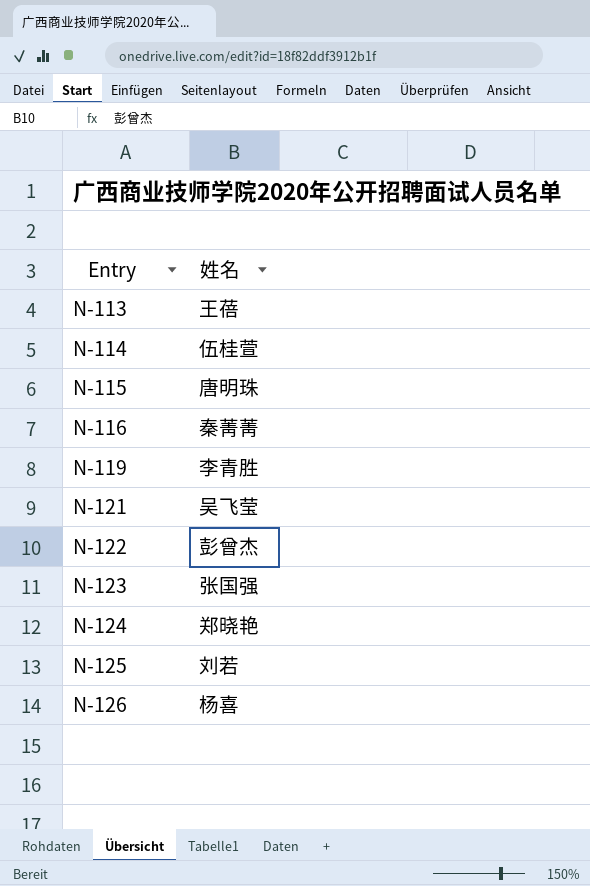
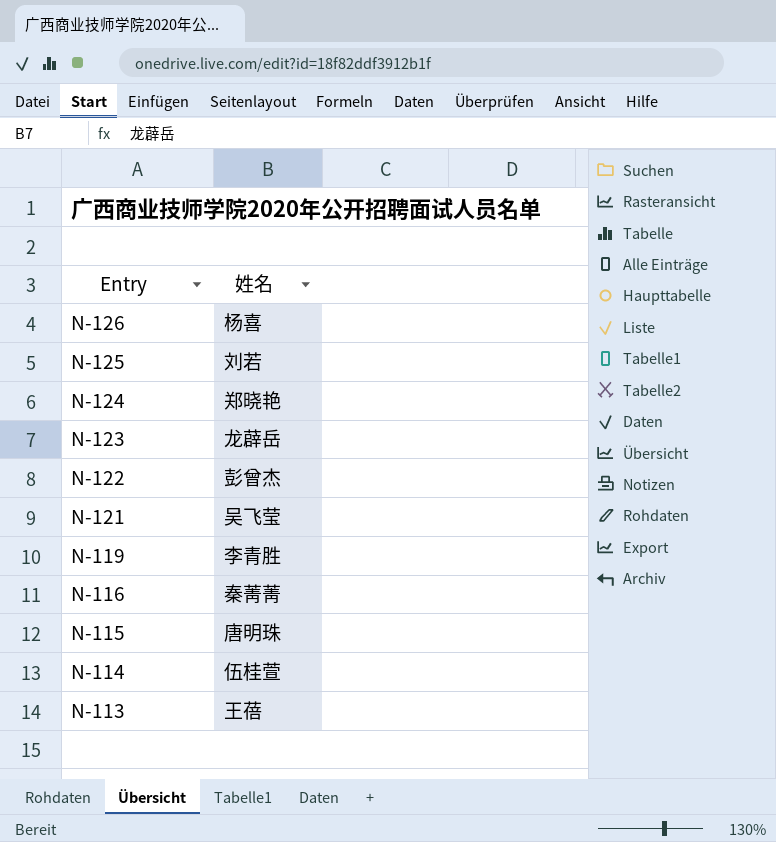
row order: Entry ascending -> Entry descending
N-123 | 姓名: 张国强 -> 龙薜岳

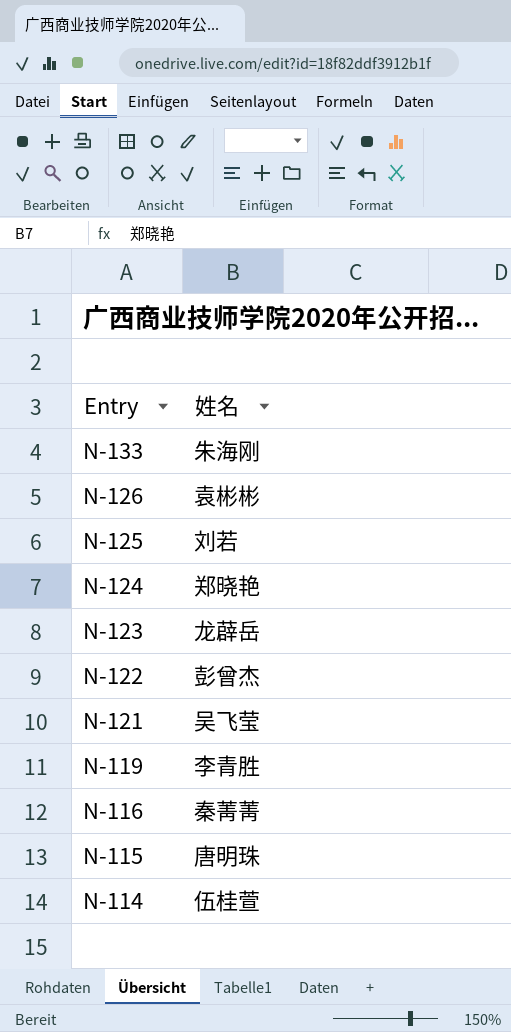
row N-113: 王蓓 -> none
row N-133: none -> 朱海刚
N-126 | 姓名: 杨喜 -> 袁彬彬

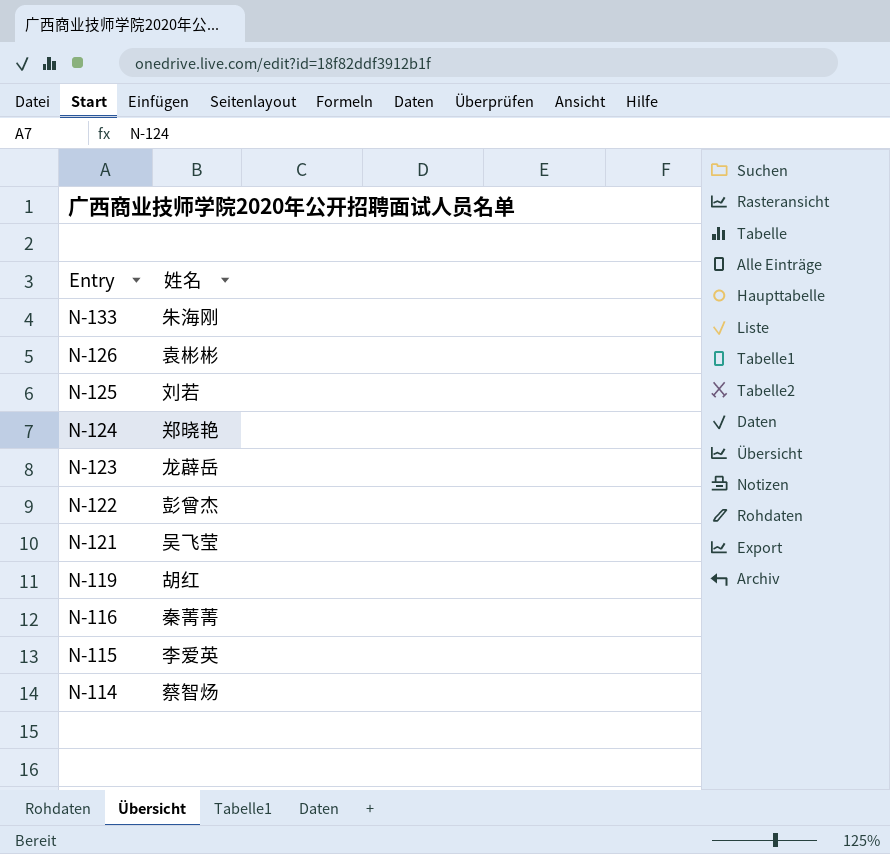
N-119 | 姓名: 李青胜 -> 胡红
N-115 | 姓名: 唐明珠 -> 李爱英
N-114 | 姓名: 伍桂萱 -> 蔡智炀

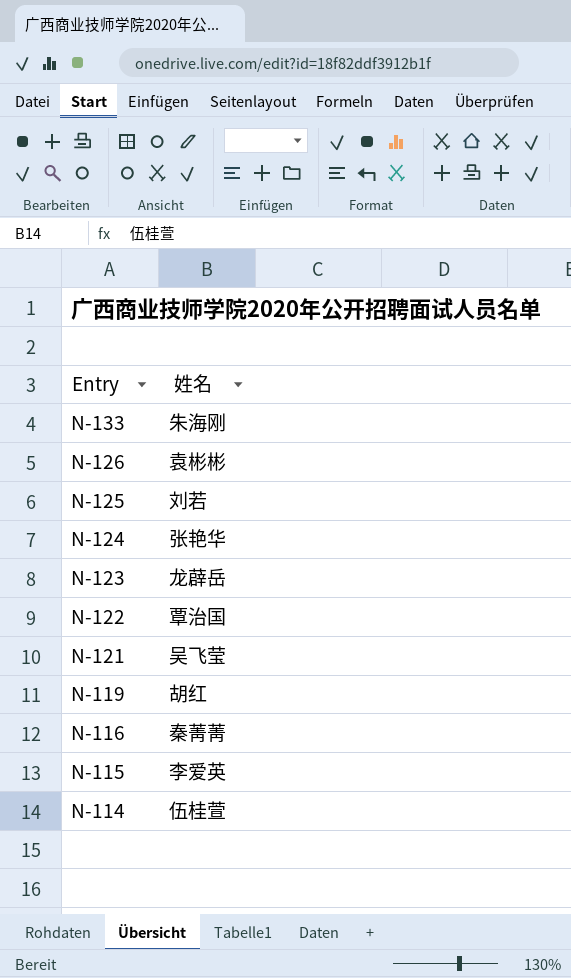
N-124 | 姓名: 郑晓艳 -> 张艳华
N-122 | 姓名: 彭曾杰 -> 覃治国
N-114 | 姓名: 蔡智炀 -> 伍桂萱

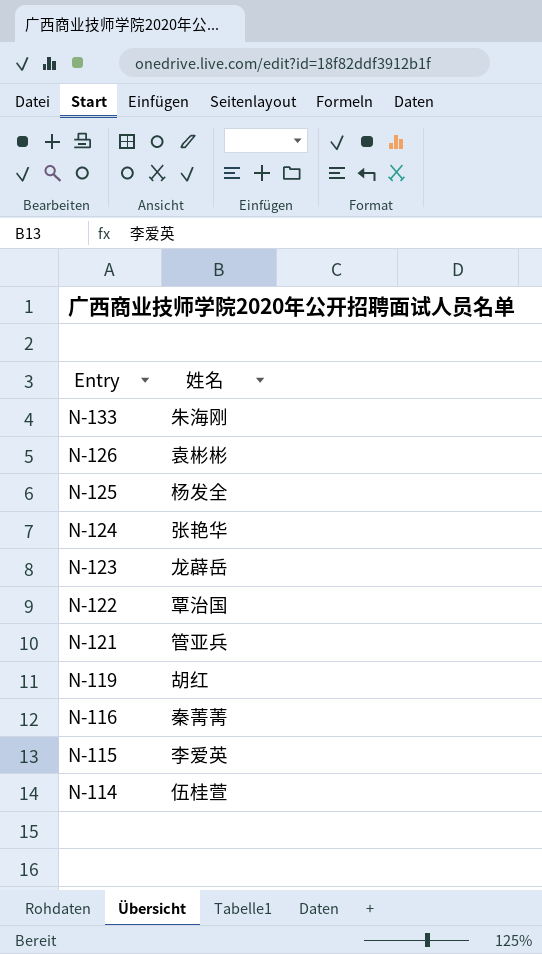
N-125 | 姓名: 刘若 -> 杨发全
N-121 | 姓名: 吴飞莹 -> 管亚兵

